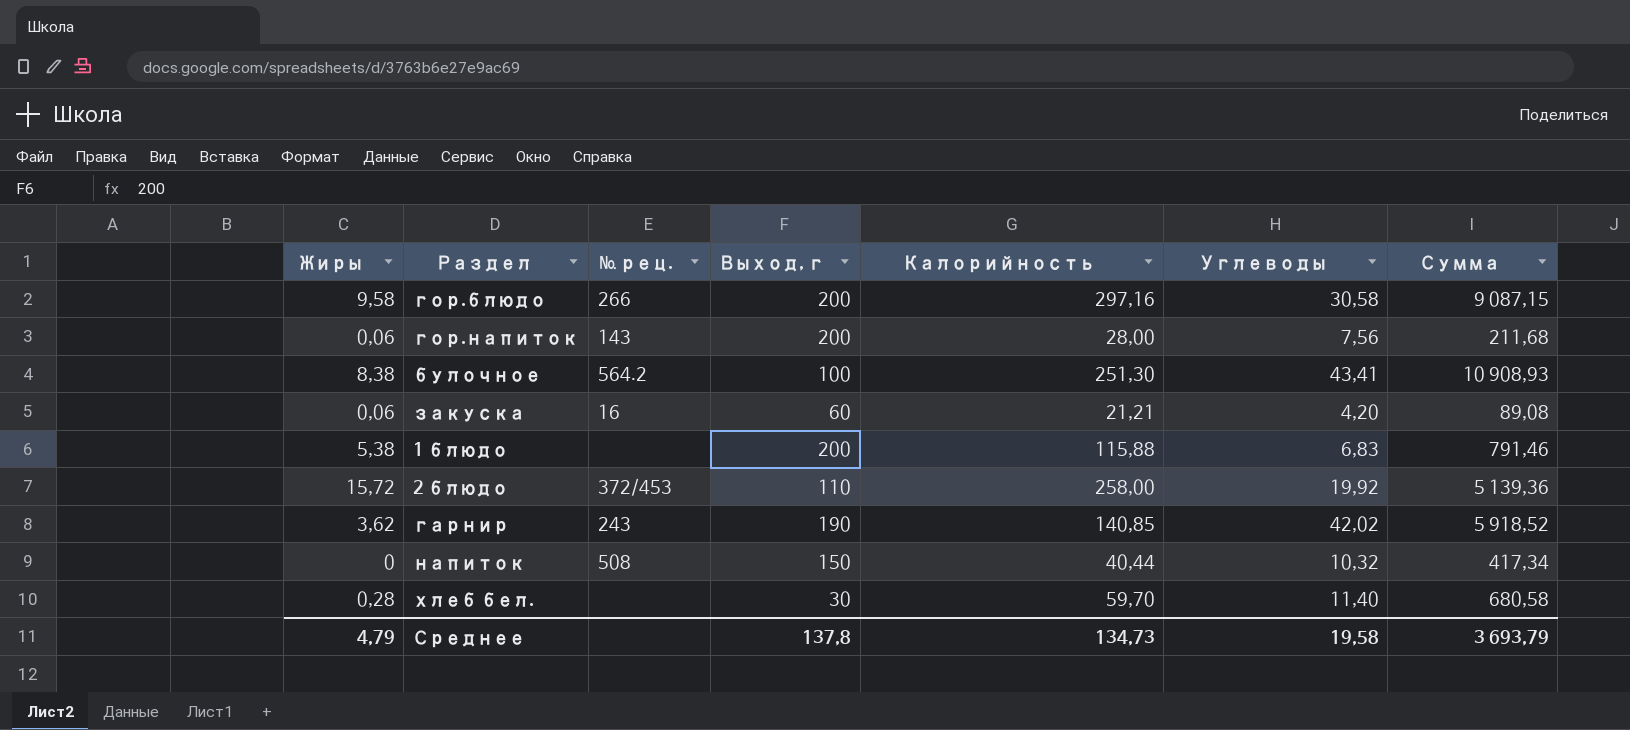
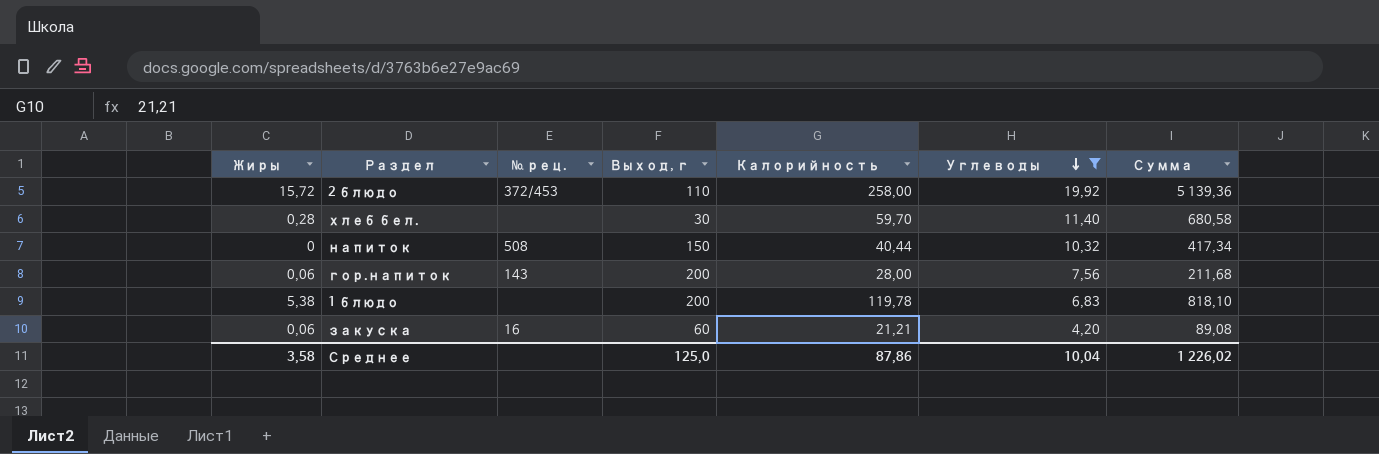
filter: none -> Углеводы <= 19,92
row order: none -> Углеводы descending
1 блюдо | Калорийность: 115,88 -> 119,78
1 блюдо | Сумма: 791,46 -> 818,10
Среднее | Жиры: 4,79 -> 3,58
Среднее | Выход, г: 137,8 -> 125,0
Среднее | Калорийность: 134,73 -> 87,86
Среднее | Углеводы: 19,58 -> 10,04
Среднее | Сумма: 3 693,79 -> 1 226,02

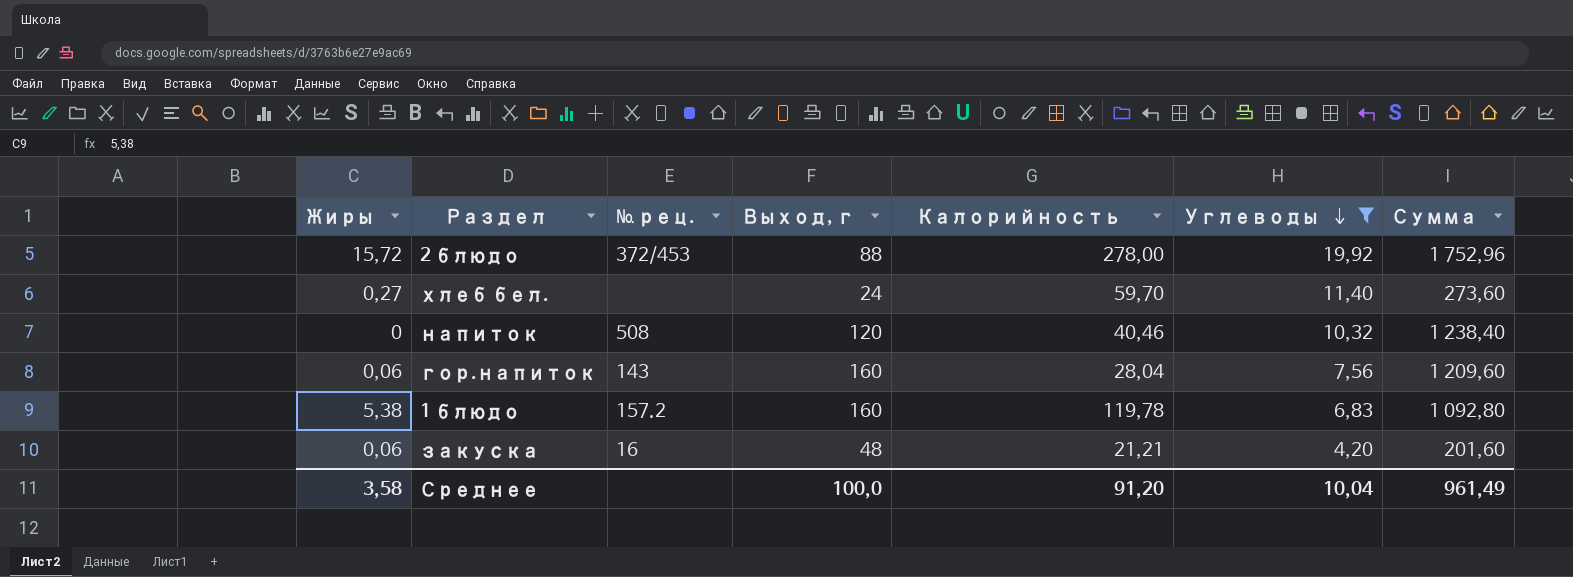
column Сумма | formula: [Калорийность] * [Углеводы] -> [Выход, г] * [Углеводы]
2 блюдо | Выход, г: 110 -> 88
2 блюдо | Калорийность: 258,00 -> 278,00
хлеб бел. | Жиры: 0,28 -> 0,27
хлеб бел. | Выход, г: 30 -> 24
напиток | Выход, г: 150 -> 120
напиток | Калорийность: 40,44 -> 40,46
гор.напиток | Выход, г: 200 -> 160
гор.напиток | Калорийность: 28,00 -> 28,04
1 блюдо | № рец.: none -> 157.2
1 блюдо | Выход, г: 200 -> 160
закуска | Выход, г: 60 -> 48
Среднее | Выход, г: 125,0 -> 100,0
Среднее | Калорийность: 87,86 -> 91,20
Среднее | Сумма: 1 226,02 -> 961,49

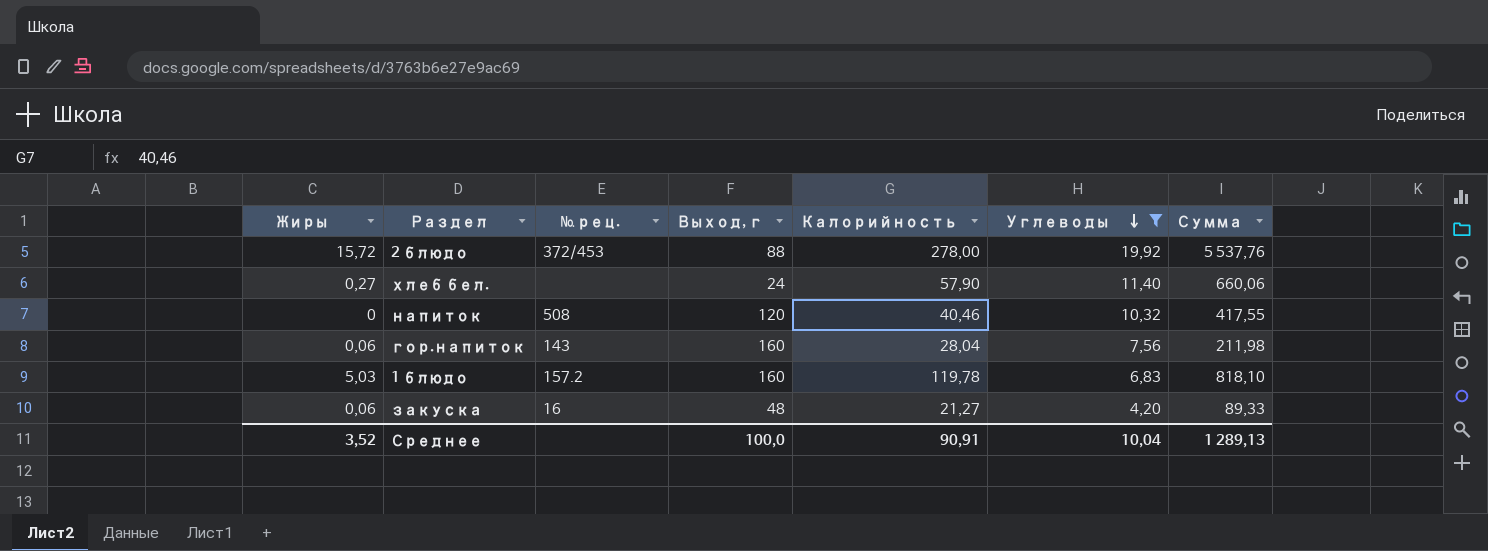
column Сумма | formula: [Выход, г] * [Углеводы] -> [Калорийность] * [Углеводы]
хлеб бел. | Калорийность: 59,70 -> 57,90
1 блюдо | Жиры: 5,38 -> 5,03
закуска | Калорийность: 21,21 -> 21,27
Среднее | Жиры: 3,58 -> 3,52
Среднее | Калорийность: 91,20 -> 90,91
Среднее | Сумма: 961,49 -> 1 289,13

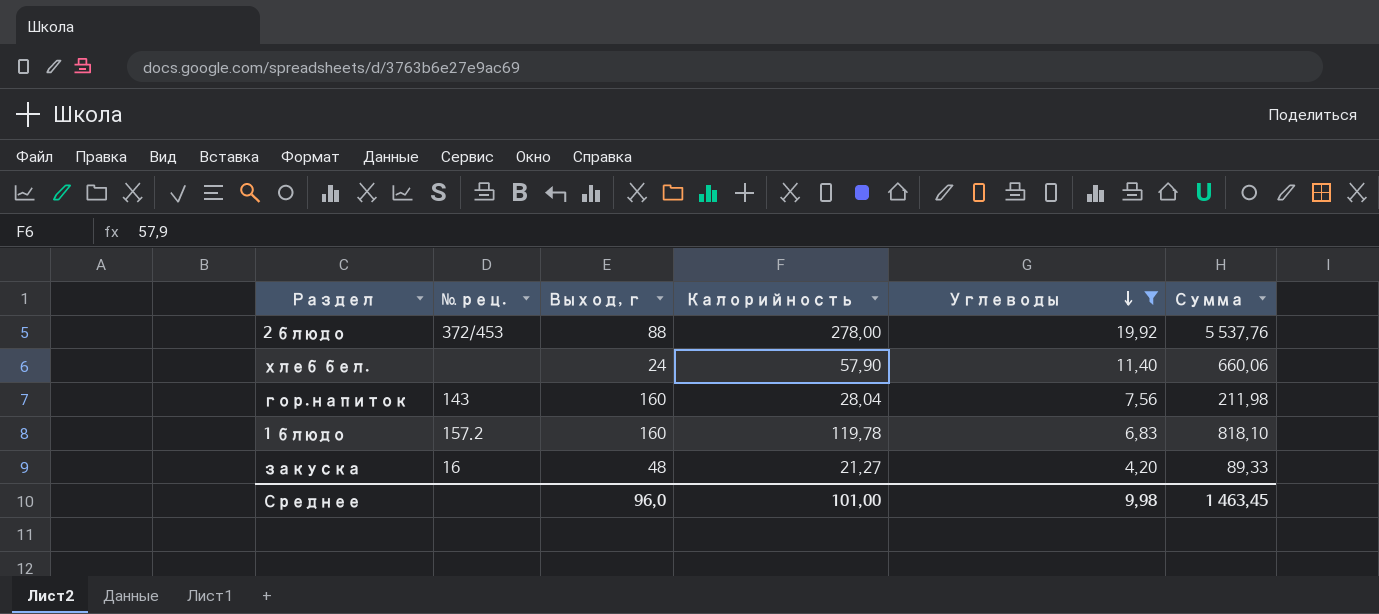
column Жиры | position: 1 -> none
row напиток: 0 | 508 | 120 | 40,46 | 10,32 | 417,55 -> none
Среднее | Выход, г: 100,0 -> 96,0
Среднее | Калорийность: 90,91 -> 101,00
Среднее | Углеводы: 10,04 -> 9,98
Среднее | Сумма: 1 289,13 -> 1 463,45

